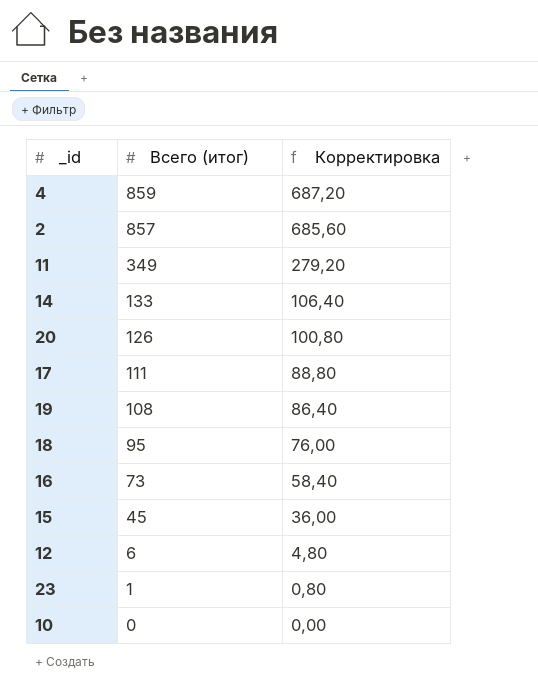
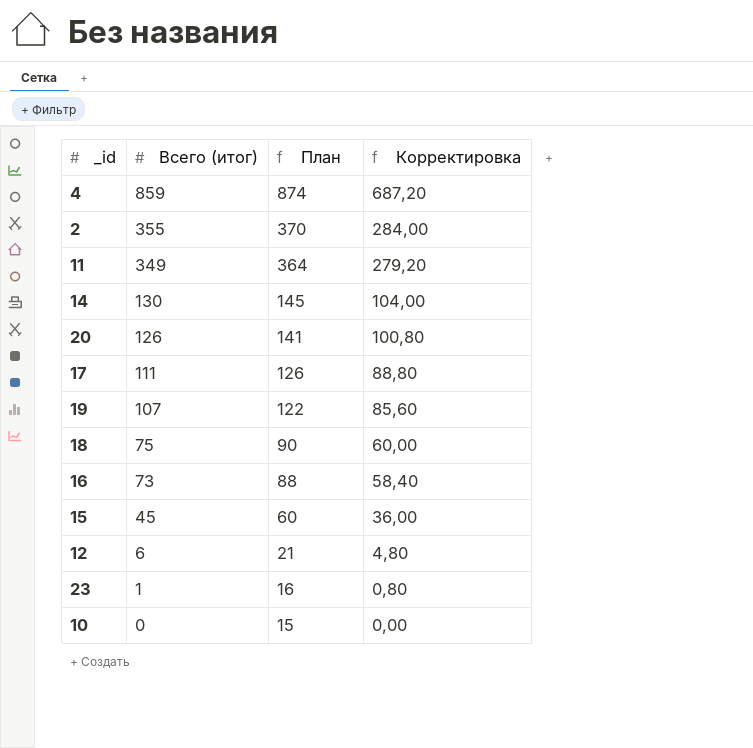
column План | formula: none -> [Всего (итог)] + 15
2 | Всего (итог): 857 -> 355
2 | Корректировка: 685,60 -> 284,00
14 | Всего (итог): 133 -> 130
14 | Корректировка: 106,40 -> 104,00
19 | Всего (итог): 108 -> 107
19 | Корректировка: 86,40 -> 85,60
18 | Всего (итог): 95 -> 75
18 | Корректировка: 76,00 -> 60,00

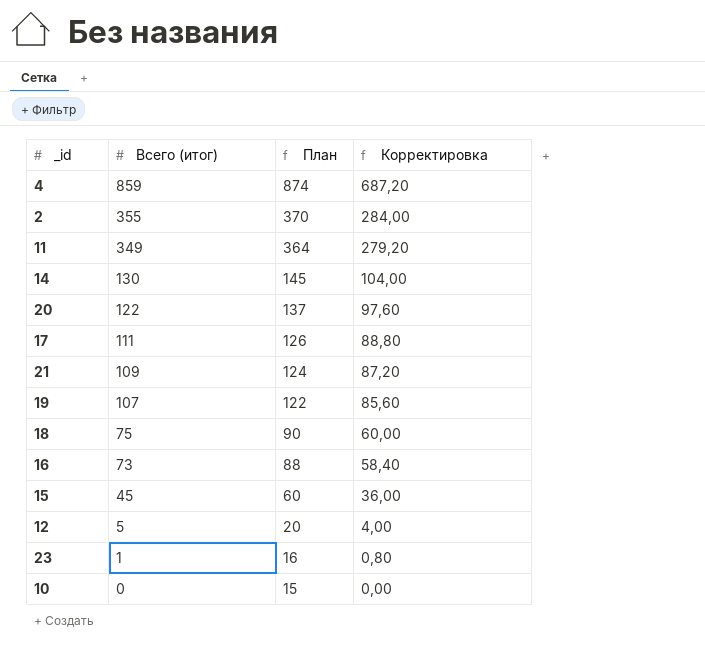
20 | Всего (итог): 126 -> 122
20 | План: 141 -> 137
20 | Корректировка: 100,80 -> 97,60
row 21: none -> 109 | 124 | 87,20
12 | Всего (итог): 6 -> 5
12 | План: 21 -> 20
12 | Корректировка: 4,80 -> 4,00

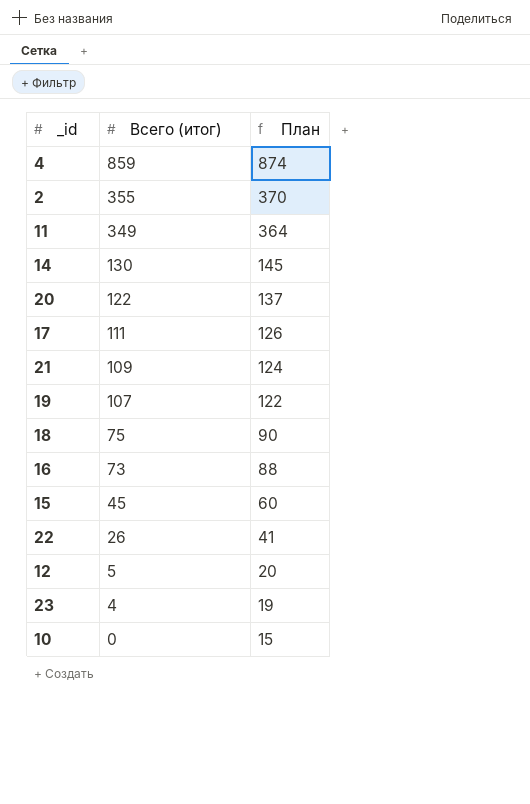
column Корректировка | formula: [Всего (итог)] * 0,8 -> none
row 22: none -> 26 | 41
23 | Всего (итог): 1 -> 4
23 | План: 16 -> 19

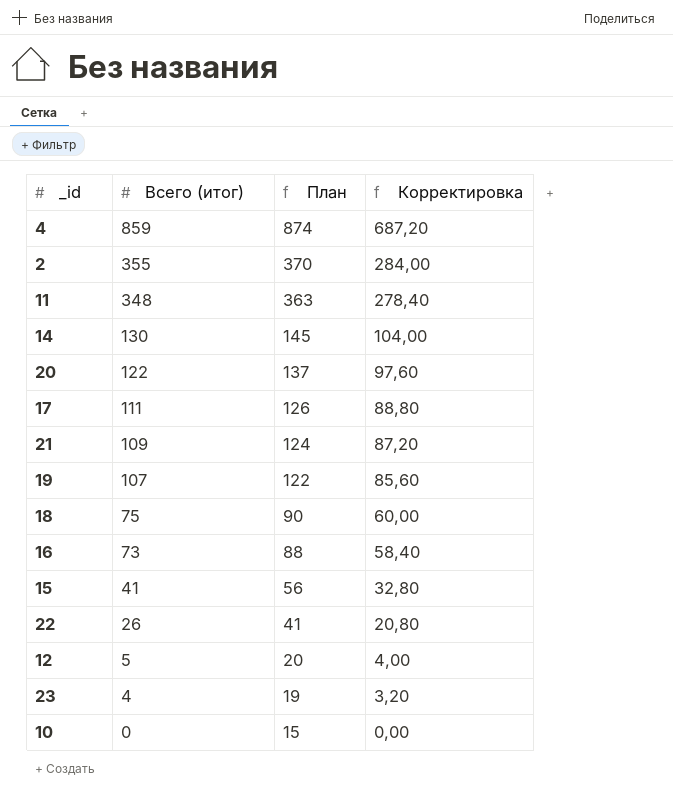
column Корректировка | formula: none -> [Всего (итог)] * 0,8
11 | Всего (итог): 349 -> 348
11 | План: 364 -> 363
15 | Всего (итог): 45 -> 41
15 | План: 60 -> 56

